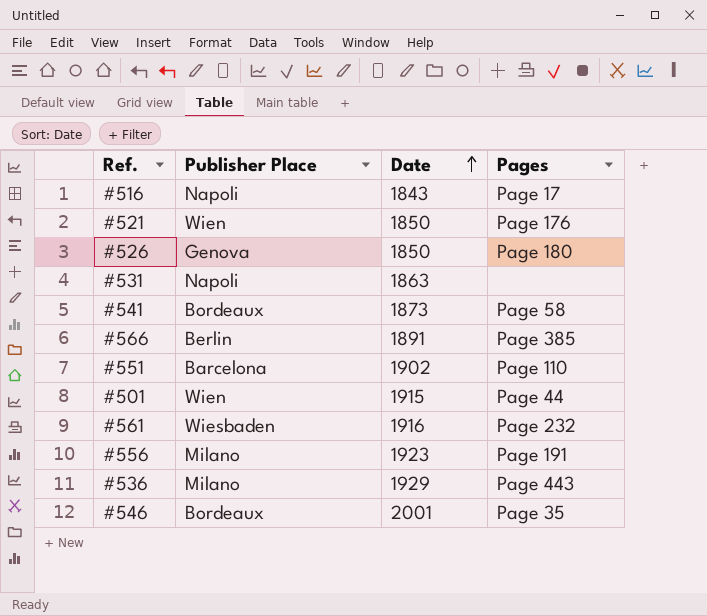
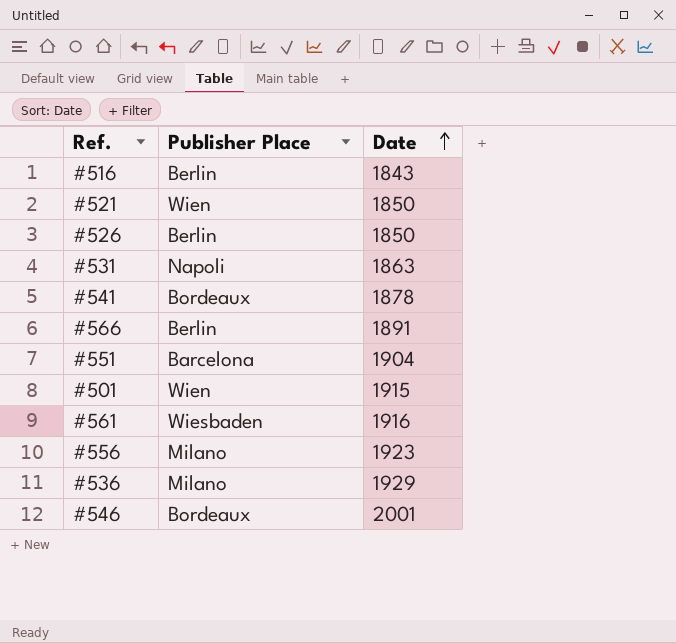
column Pages | position: 4 -> none
#516 | Publisher Place: Napoli -> Berlin
#526 | Publisher Place: Genova -> Berlin
#541 | Date: 1873 -> 1878
#551 | Date: 1902 -> 1904

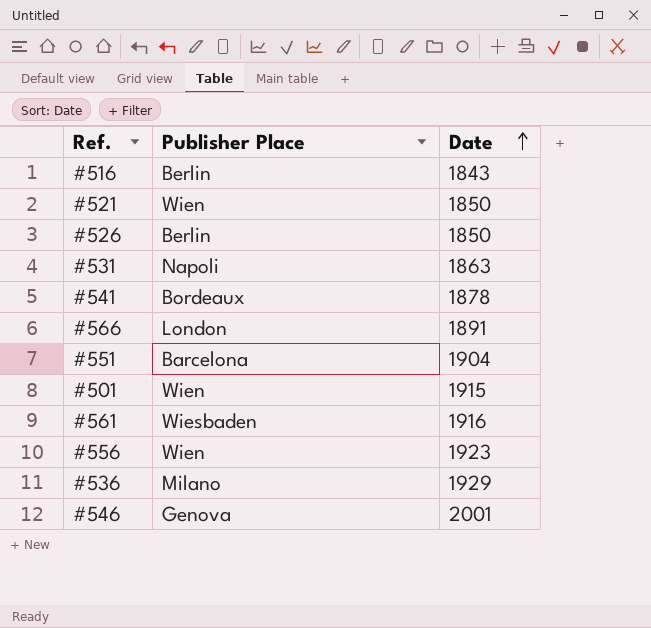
#566 | Publisher Place: Berlin -> London
#556 | Publisher Place: Milano -> Wien
#546 | Publisher Place: Bordeaux -> Genova

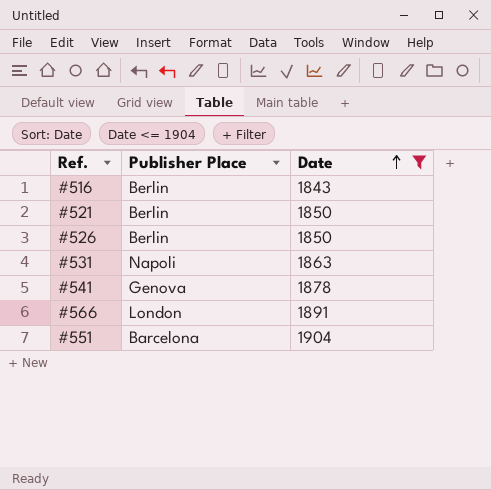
filter: none -> Date <= 1904
#521 | Publisher Place: Wien -> Berlin
#541 | Publisher Place: Bordeaux -> Genova

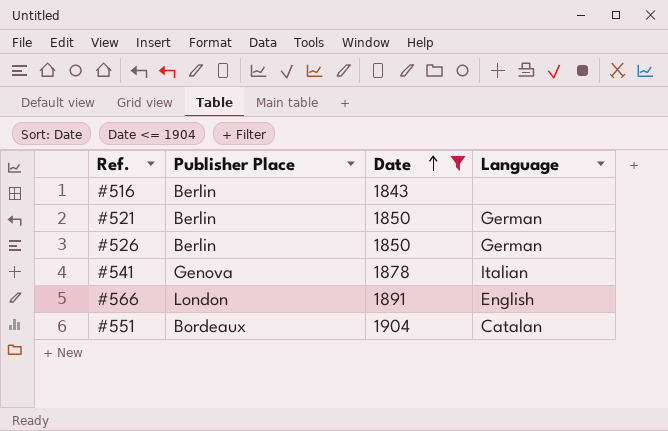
column Language | position: none -> 4
row #531: Napoli | 1863 -> none
#551 | Publisher Place: Barcelona -> Bordeaux

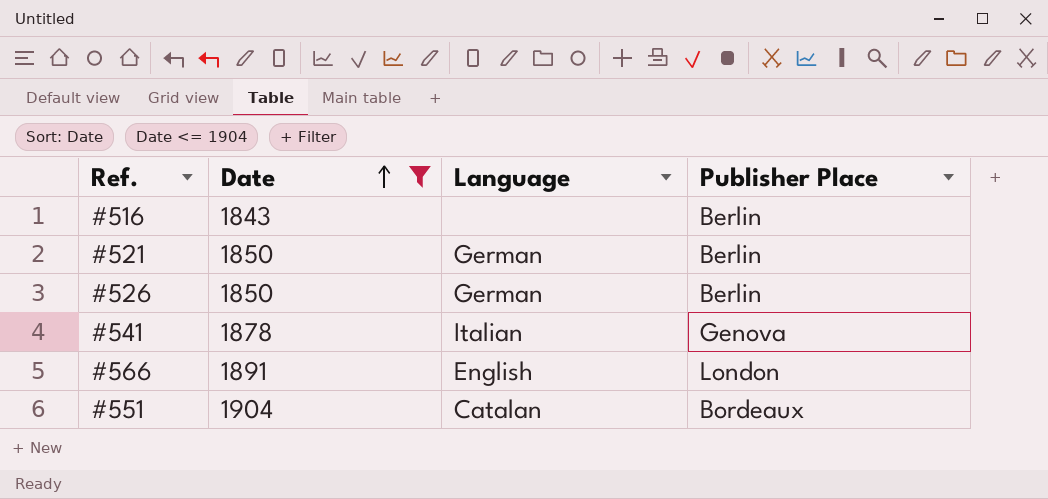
column Publisher Place | position: 2 -> 4

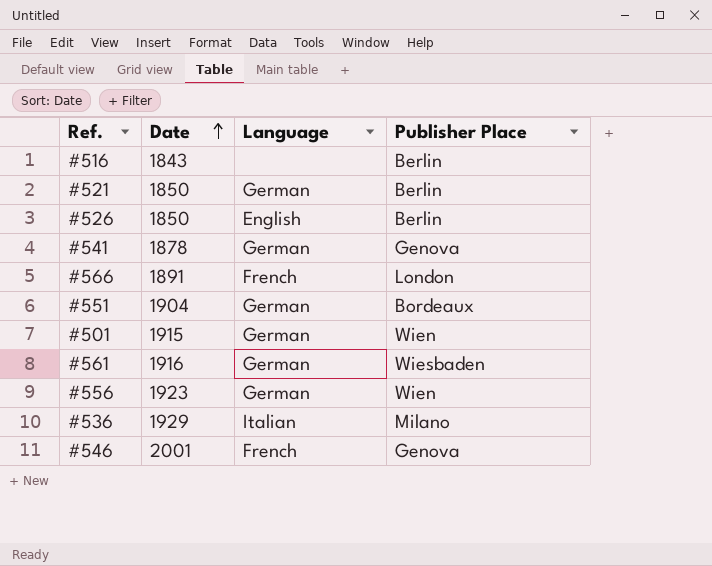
filter: Date <= 1904 -> none
#526 | Language: German -> English
#541 | Language: Italian -> German
#566 | Language: English -> French
#551 | Language: Catalan -> German

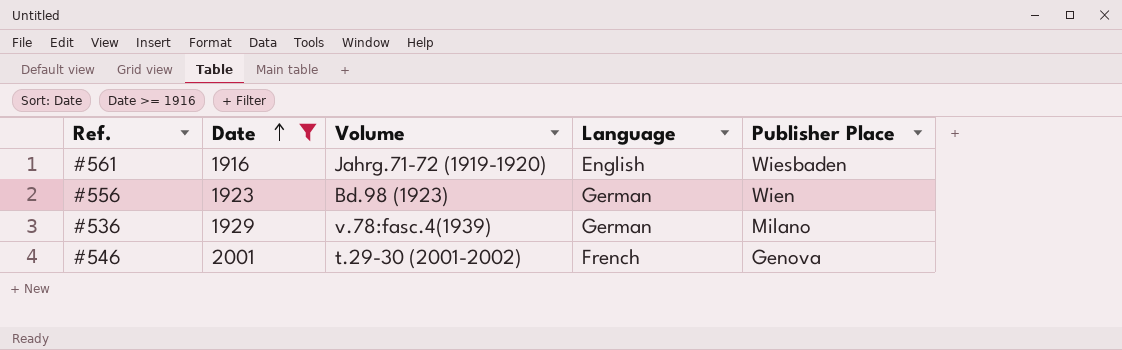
filter: none -> Date >= 1916
column Volume | position: none -> 3
#561 | Language: German -> English
#536 | Language: Italian -> German

